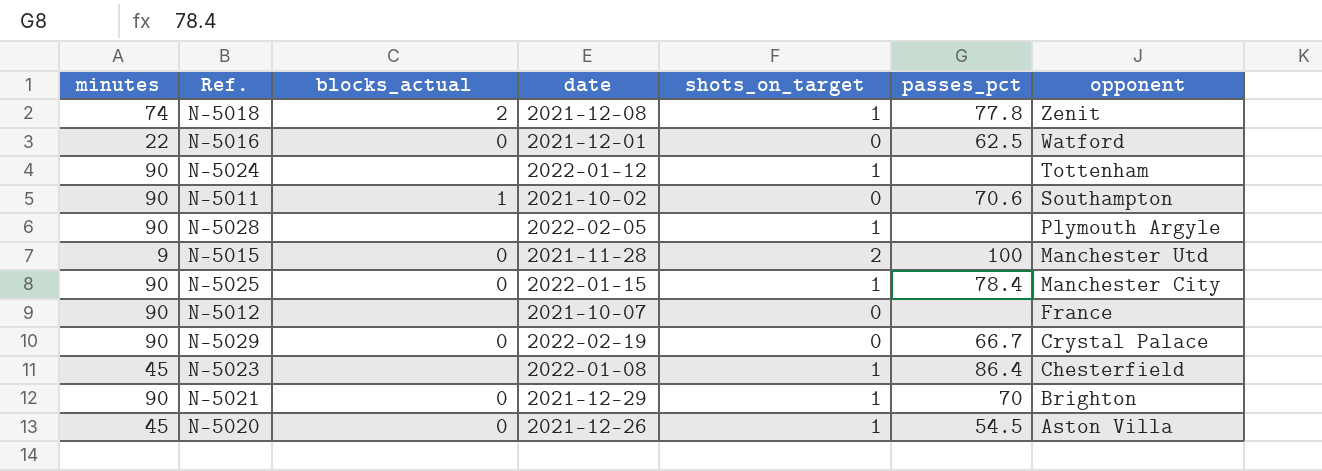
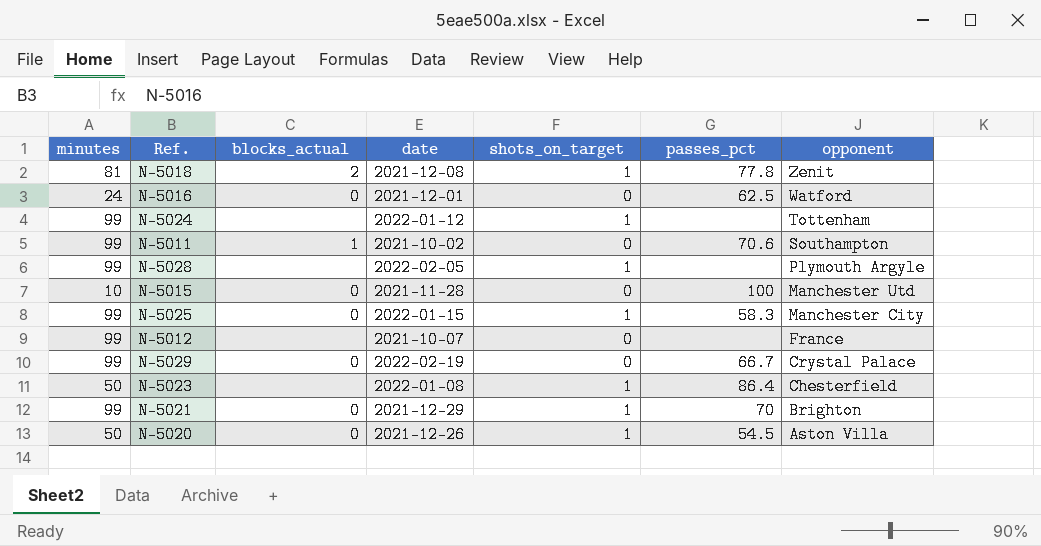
N-5018 | minutes: 74 -> 81
N-5016 | minutes: 22 -> 24
N-5024 | minutes: 90 -> 99
N-5011 | minutes: 90 -> 99
N-5028 | minutes: 90 -> 99
N-5015 | minutes: 9 -> 10
N-5015 | shots_on_target: 2 -> 0
N-5025 | minutes: 90 -> 99
N-5025 | passes_pct: 78.4 -> 58.3
N-5012 | minutes: 90 -> 99
N-5029 | minutes: 90 -> 99
N-5023 | minutes: 45 -> 50
N-5021 | minutes: 90 -> 99
N-5020 | minutes: 45 -> 50

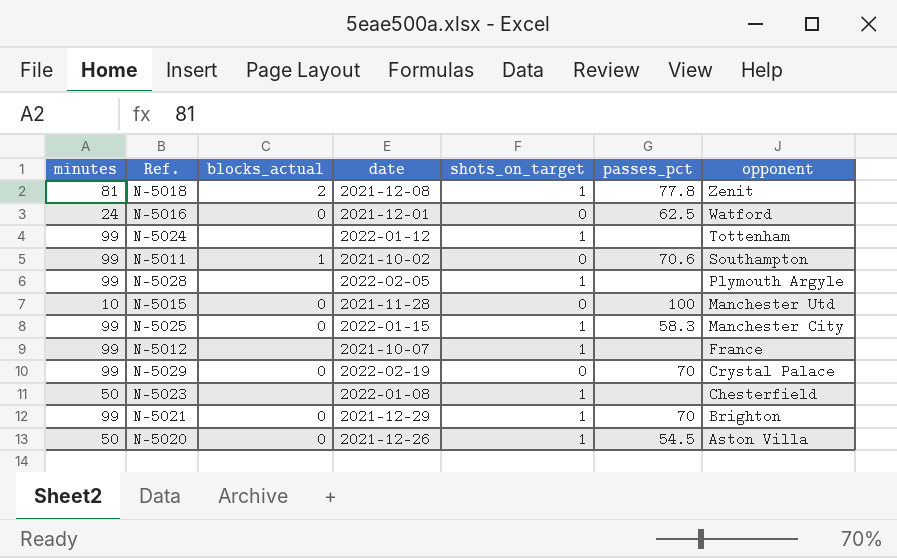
N-5012 | shots_on_target: 0 -> 1
N-5029 | passes_pct: 66.7 -> 70
N-5023 | passes_pct: 86.4 -> none

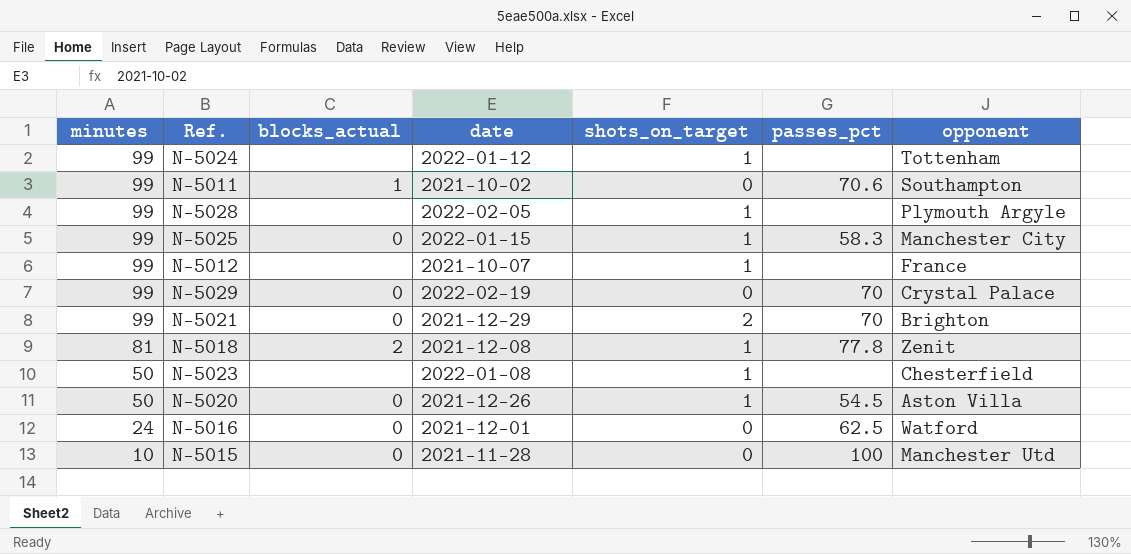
row order: opponent descending -> minutes descending
N-5021 | shots_on_target: 1 -> 2

